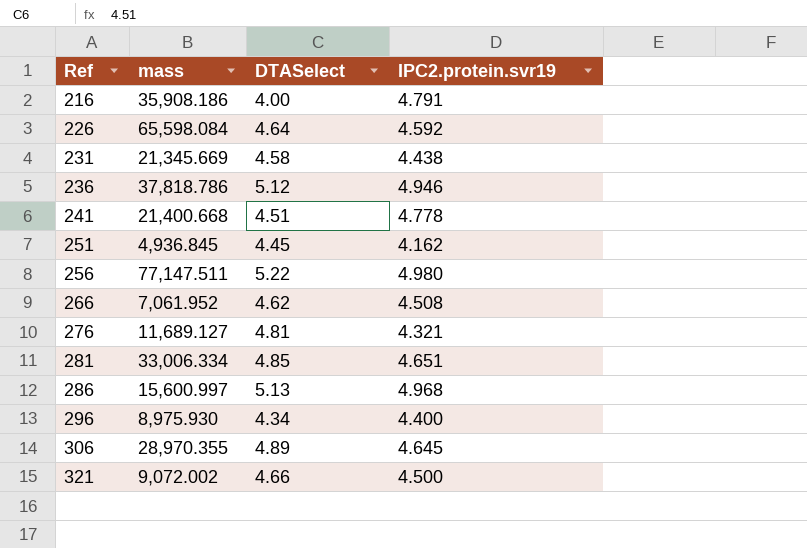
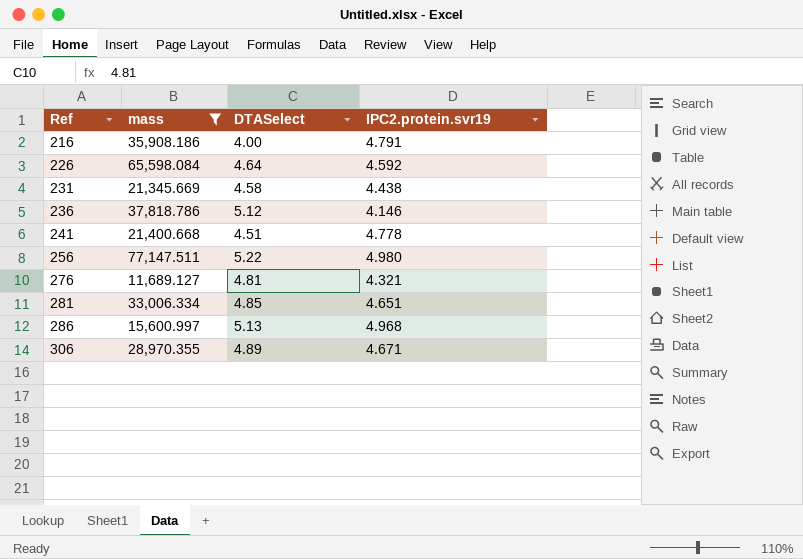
filter: none -> mass >= 11,689.127
236 | IPC2.protein.svr19: 4.946 -> 4.146
306 | IPC2.protein.svr19: 4.645 -> 4.671

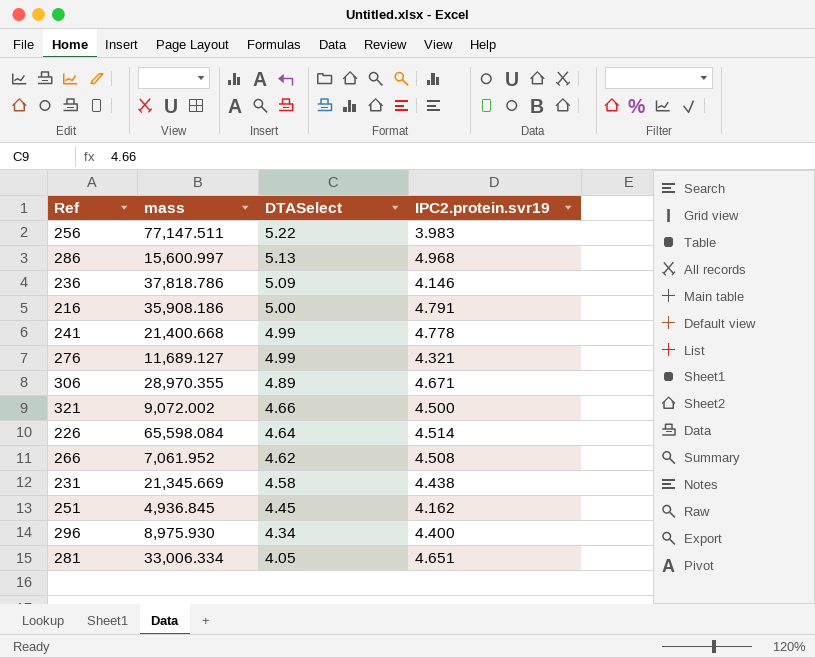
filter: mass >= 11,689.127 -> none
row order: Ref ascending -> DTASelect descending
256 | IPC2.protein.svr19: 4.980 -> 3.983
236 | DTASelect: 5.12 -> 5.09
216 | DTASelect: 4.00 -> 5.00
241 | DTASelect: 4.51 -> 4.99
276 | DTASelect: 4.81 -> 4.99
226 | IPC2.protein.svr19: 4.592 -> 4.514
281 | DTASelect: 4.85 -> 4.05

